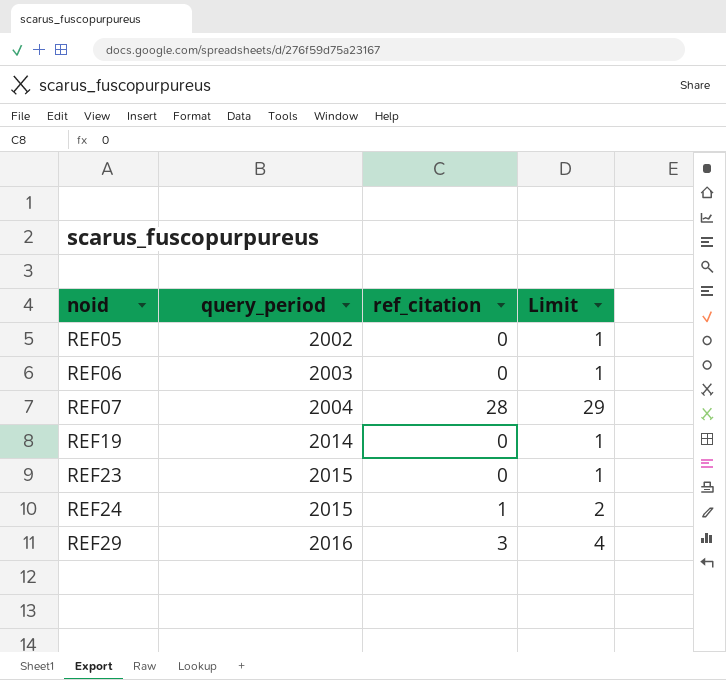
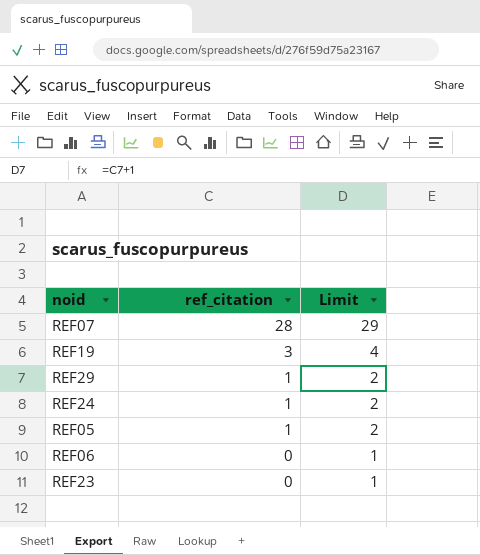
row order: noid ascending -> ref_citation descending
column query_period | position: 2 -> none
REF19 | ref_citation: 0 -> 3
REF19 | Limit: 1 -> 4
REF29 | ref_citation: 3 -> 1
REF29 | Limit: 4 -> 2
REF05 | ref_citation: 0 -> 1
REF05 | Limit: 1 -> 2

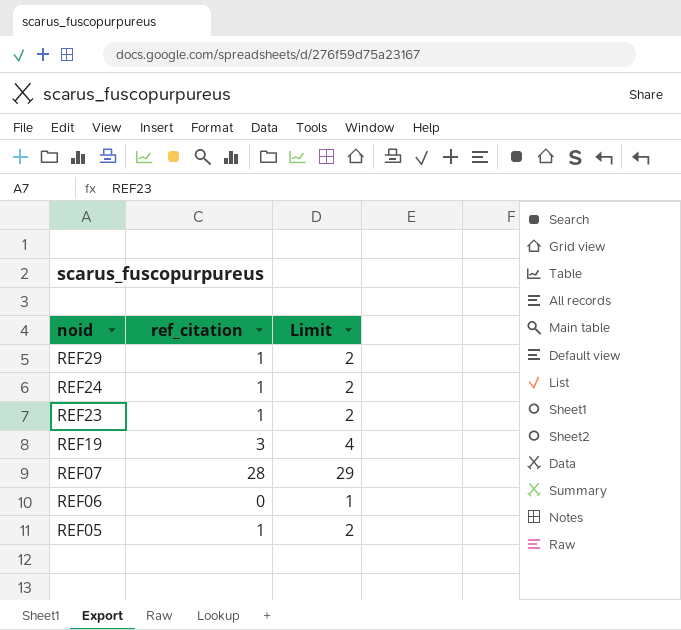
row order: ref_citation descending -> noid descending
REF23 | ref_citation: 0 -> 1
REF23 | Limit: 1 -> 2

